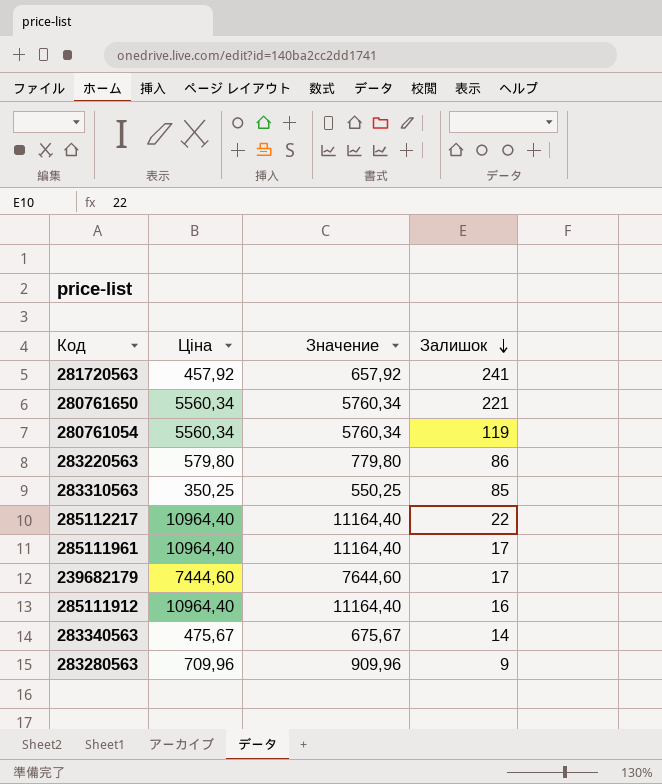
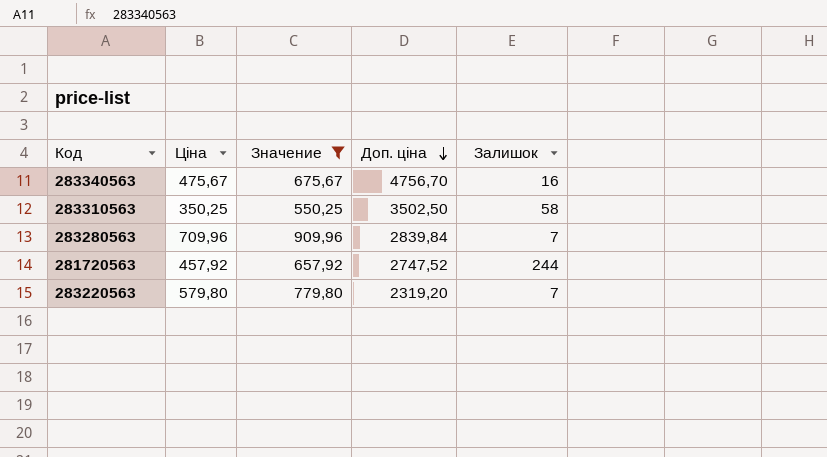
filter: none -> Значение <= 909,96
row order: Залишок descending -> Доп. ціна descending
column Доп. ціна | position: none -> 4
283340563 | Залишок: 14 -> 16
283310563 | Залишок: 85 -> 58
283280563 | Залишок: 9 -> 7
281720563 | Залишок: 241 -> 244
283220563 | Залишок: 86 -> 7

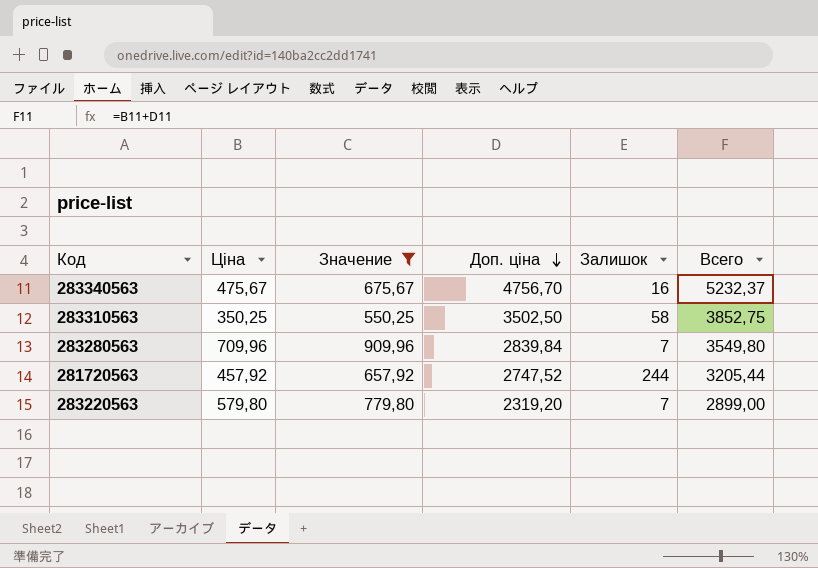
column Всего | formula: none -> [Ціна] + [Доп. ціна]

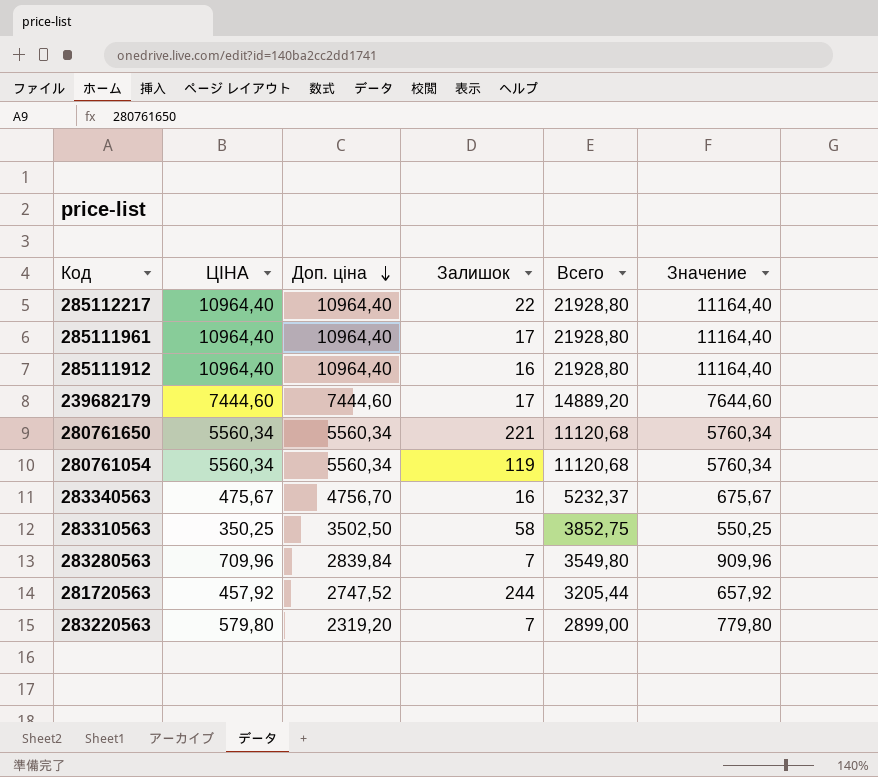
filter: Значение <= 909,96 -> none
column name: Ціна -> ЦІНА
column Значение | position: 3 -> 6

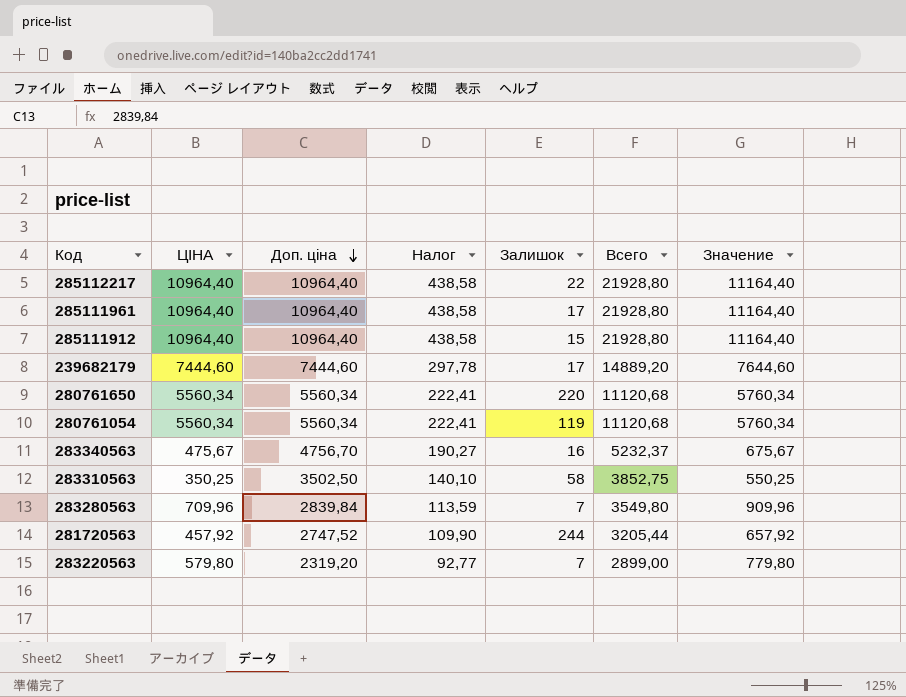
column Налог | formula: none -> [Доп. ціна] * 0,04
285111912 | Залишок: 16 -> 15
280761650 | Залишок: 221 -> 220

